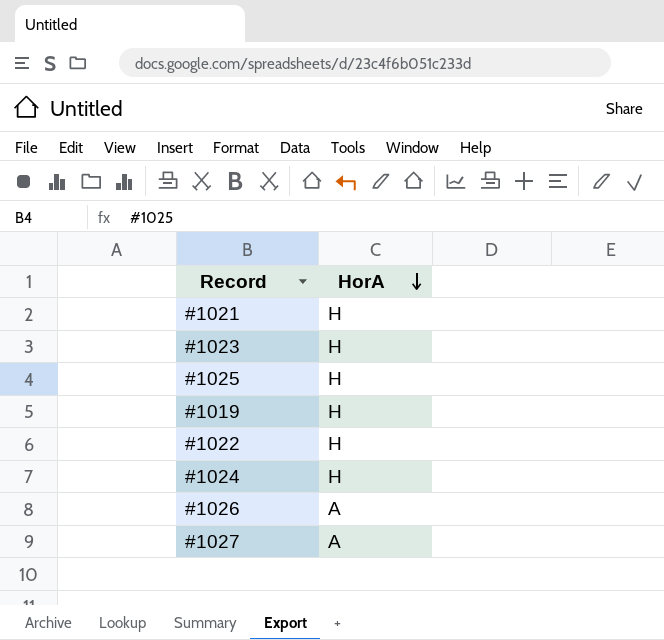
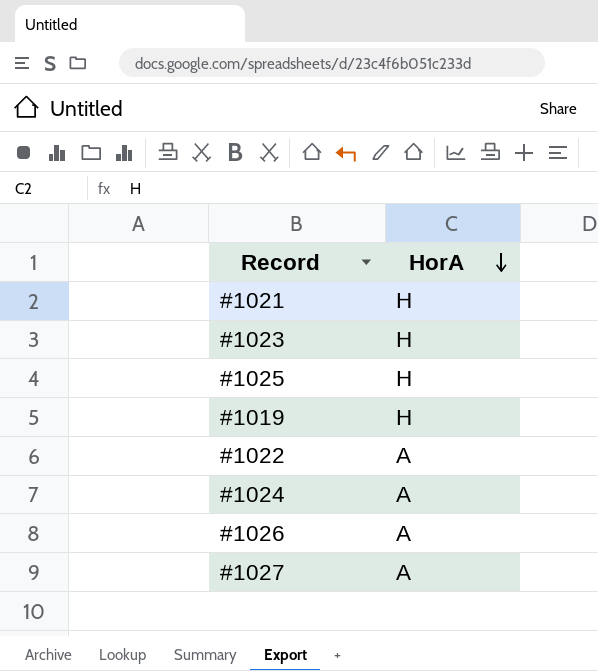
#1022 | HorA: H -> A
#1024 | HorA: H -> A

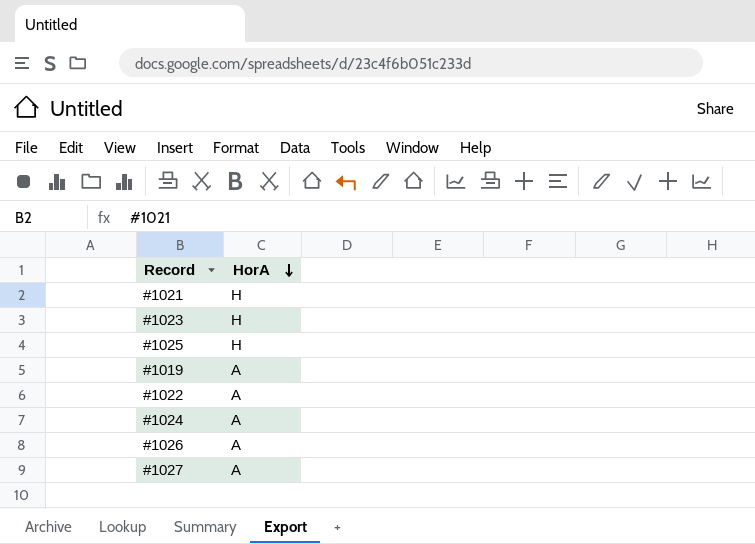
#1019 | HorA: H -> A

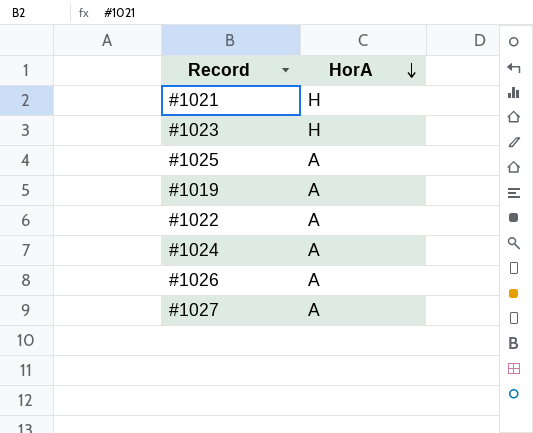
#1025 | HorA: H -> A

